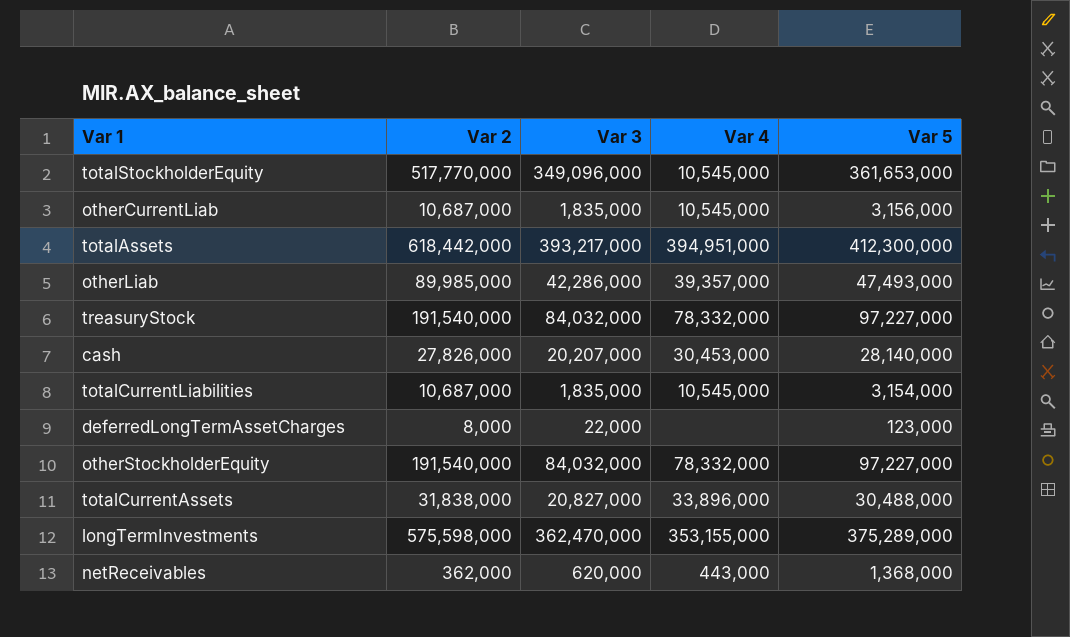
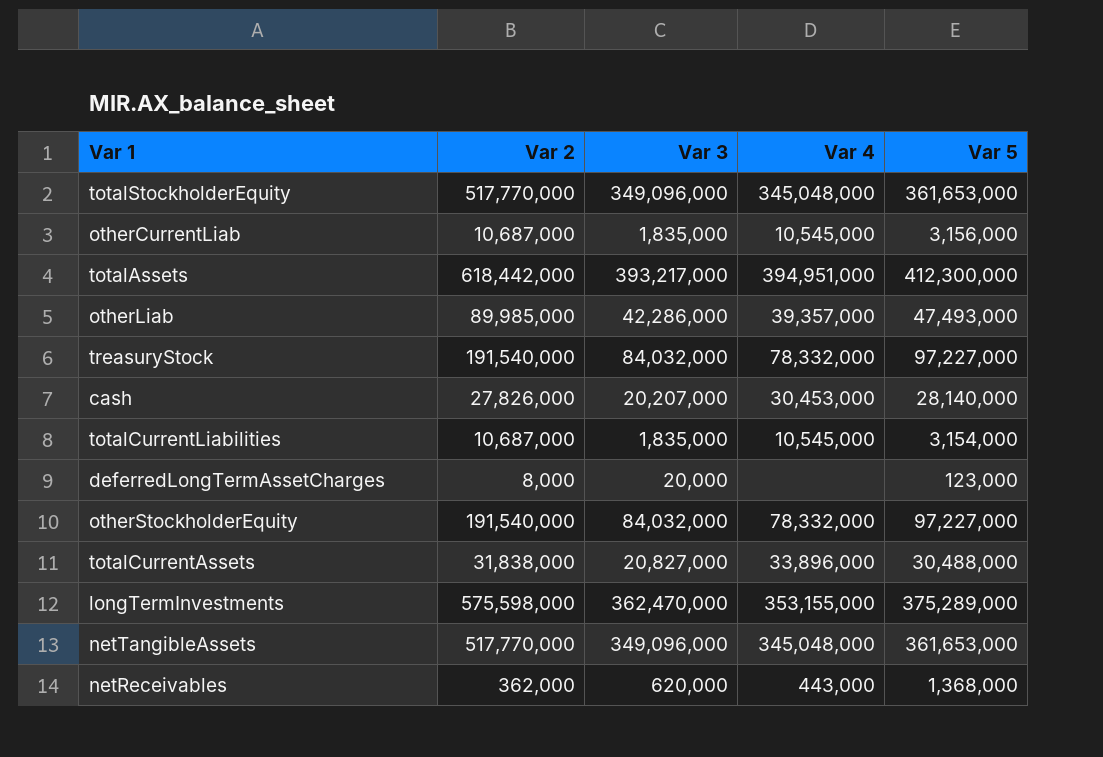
totalStockholderEquity | Var 4: 10,545,000 -> 345,048,000
deferredLongTermAssetCharges | Var 3: 22,000 -> 20,000
row netTangibleAssets: none -> 517,770,000 | 349,096,000 | 345,048,000 | 361,653,000

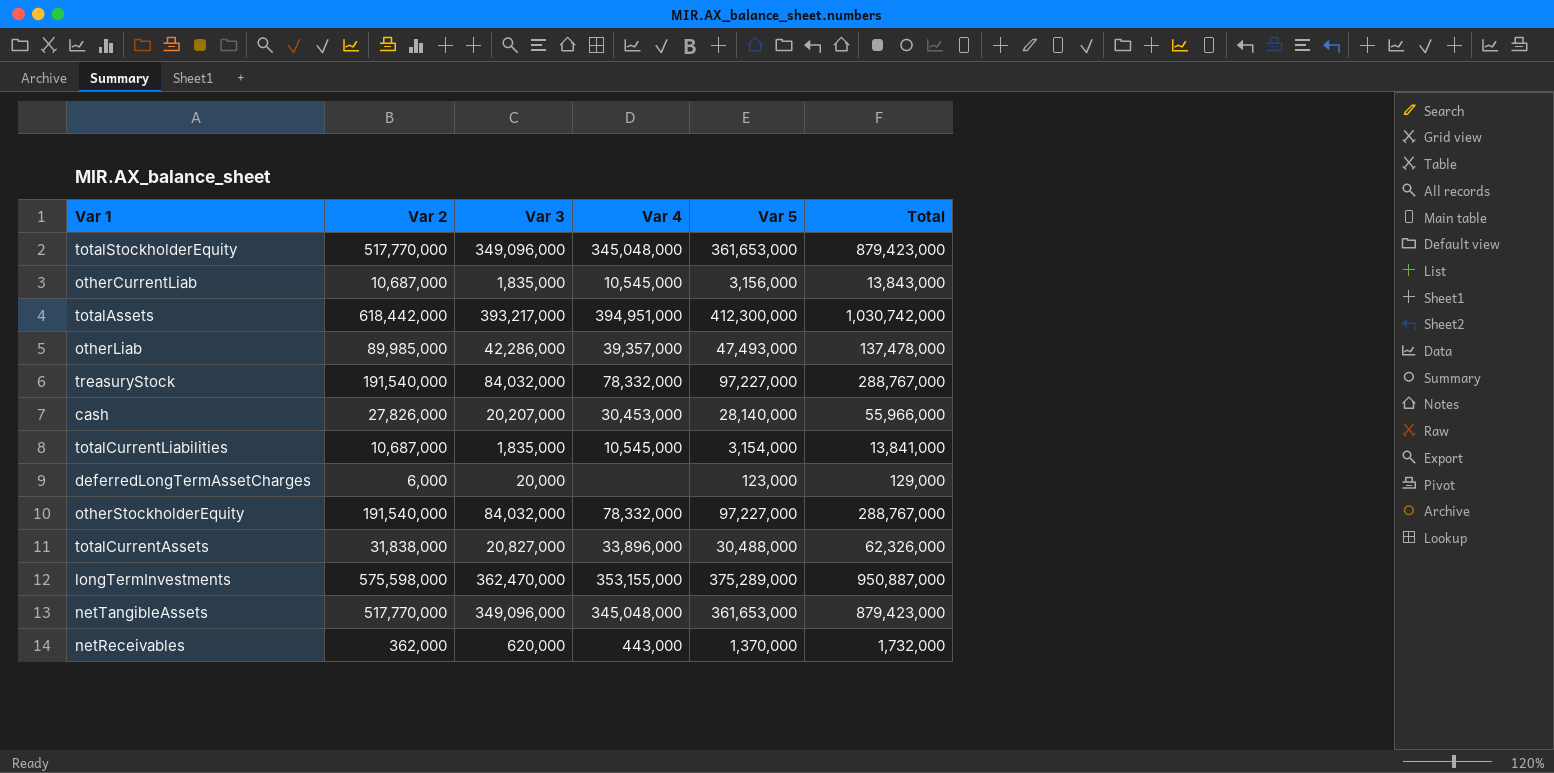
column Total | formula: none -> [Var 2] + [Var 5]
deferredLongTermAssetCharges | Var 2: 8,000 -> 6,000
netReceivables | Var 5: 1,368,000 -> 1,370,000

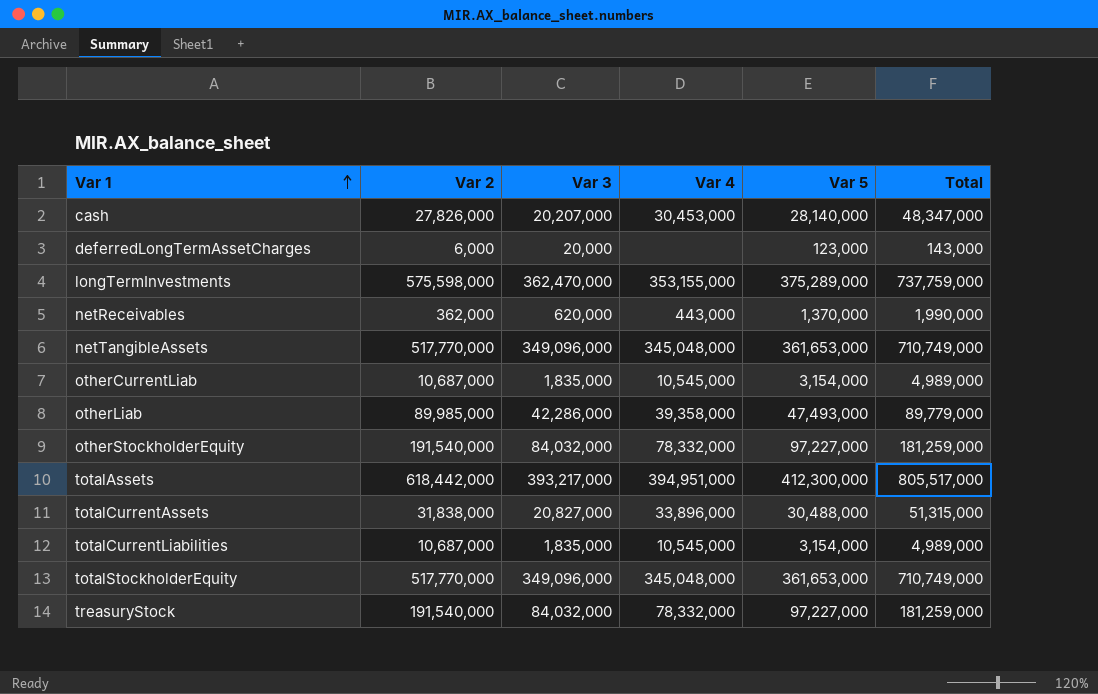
row order: none -> Var 1 ascending
column Total | formula: [Var 2] + [Var 5] -> [Var 3] + [Var 5]
otherCurrentLiab | Var 5: 3,156,000 -> 3,154,000
otherLiab | Var 4: 39,357,000 -> 39,358,000

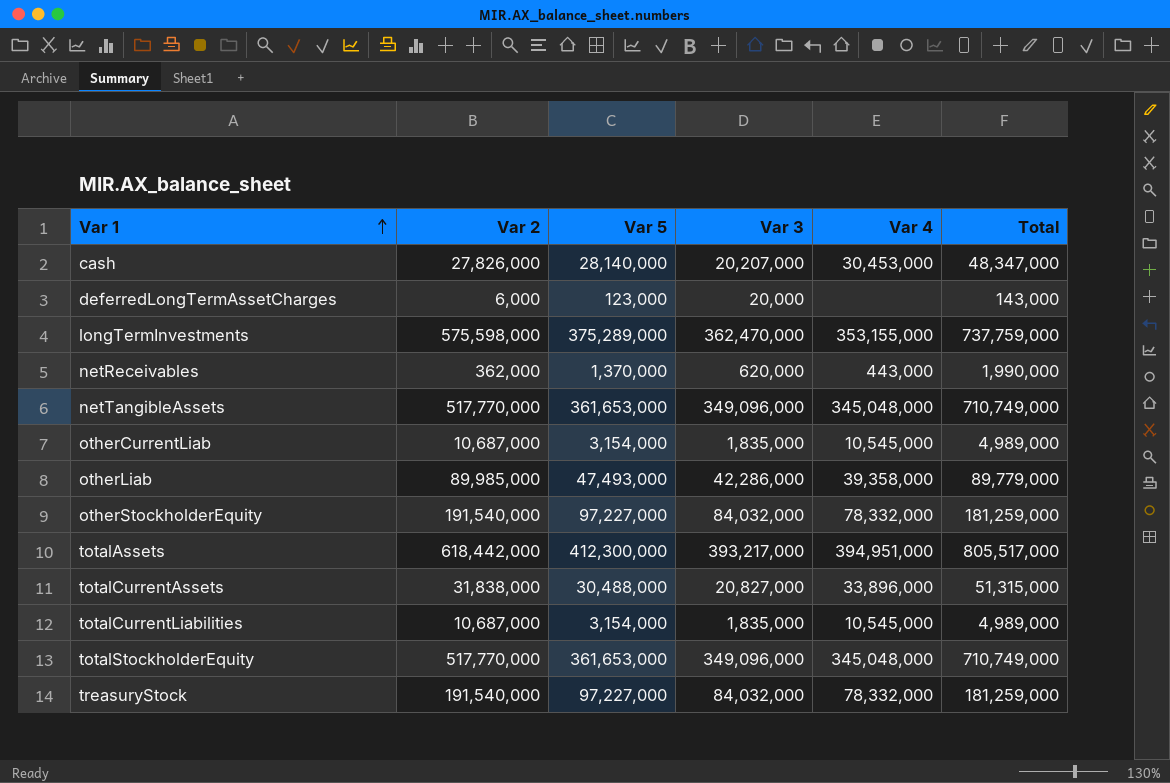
column Var 5 | position: 5 -> 3

